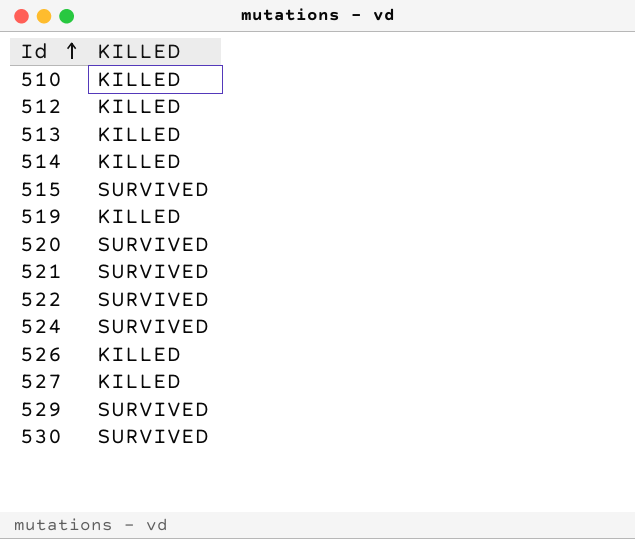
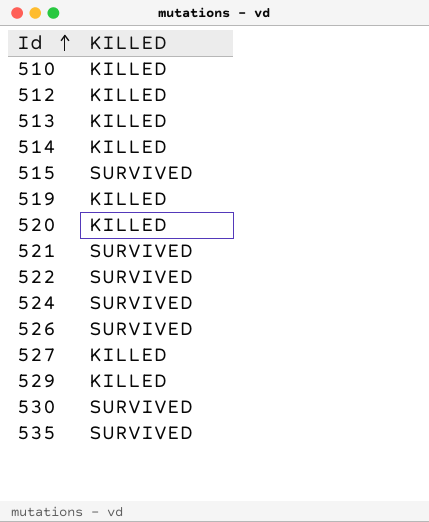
520 | KILLED: SURVIVED -> KILLED
526 | KILLED: KILLED -> SURVIVED
529 | KILLED: SURVIVED -> KILLED
row 535: none -> SURVIVED

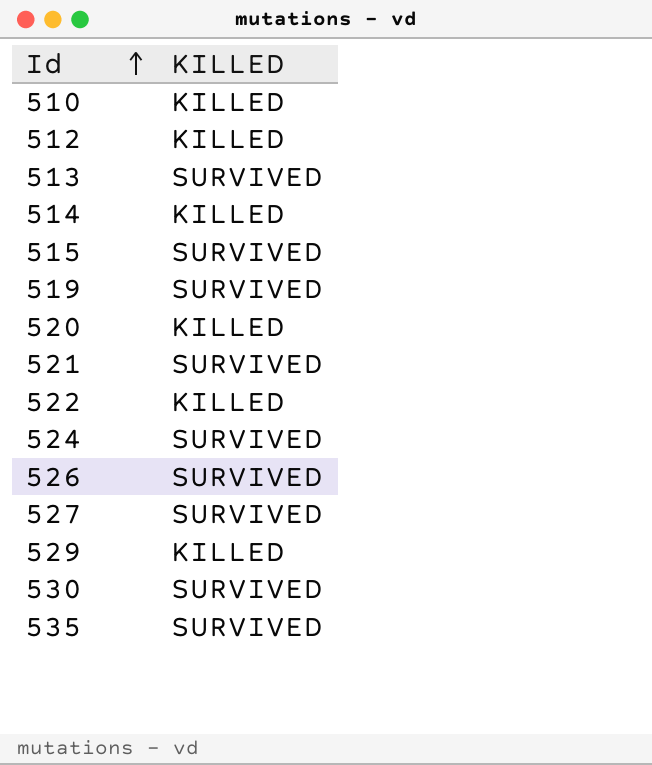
513 | KILLED: KILLED -> SURVIVED
519 | KILLED: KILLED -> SURVIVED
522 | KILLED: SURVIVED -> KILLED
527 | KILLED: KILLED -> SURVIVED

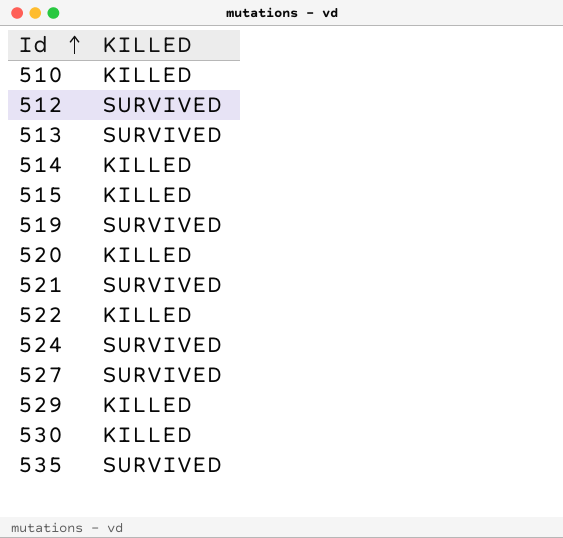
row 526: SURVIVED -> none
512 | KILLED: KILLED -> SURVIVED
515 | KILLED: SURVIVED -> KILLED
530 | KILLED: SURVIVED -> KILLED

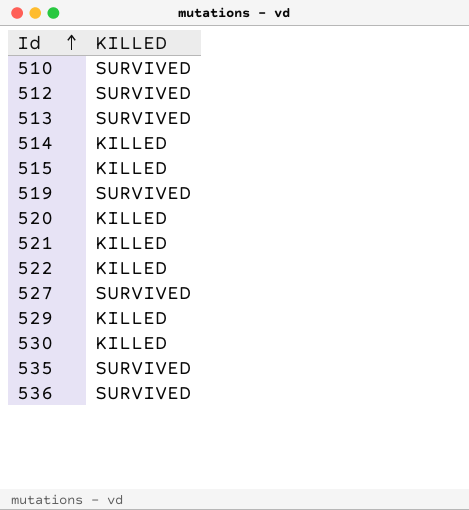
row 524: SURVIVED -> none
510 | KILLED: KILLED -> SURVIVED
521 | KILLED: SURVIVED -> KILLED
row 536: none -> SURVIVED

